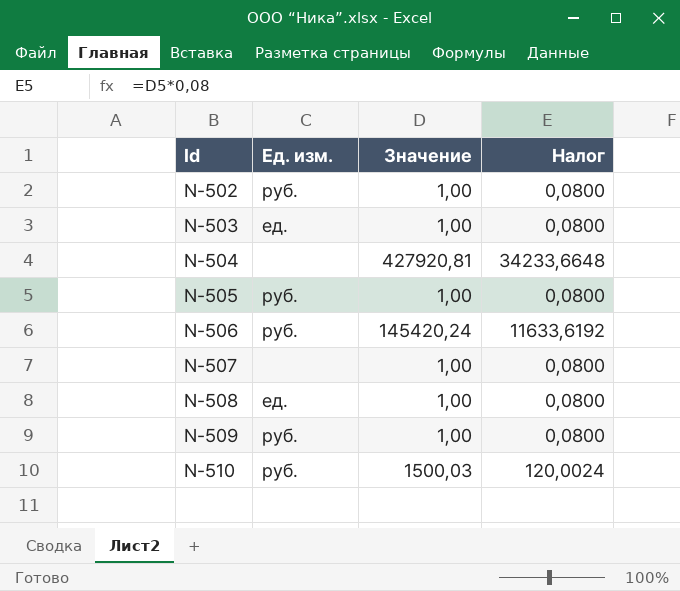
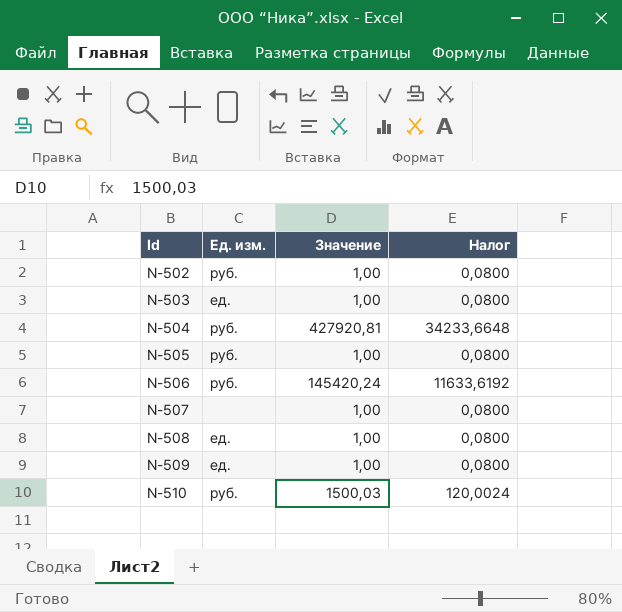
N-504 | Ед. изм.: none -> руб.
N-509 | Ед. изм.: руб. -> ед.

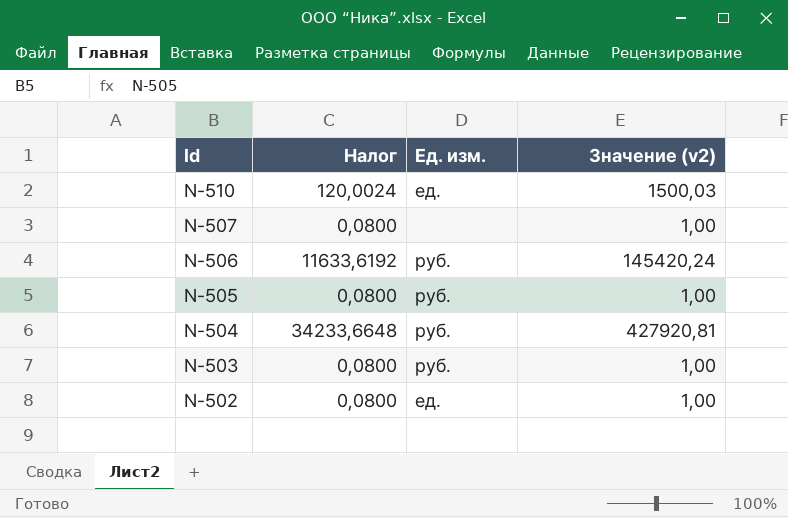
row order: Id ascending -> Id descending
column Налог | position: 4 -> 2
column name: Значение -> Значение (v2)
row N-508: ед. | 1,00 | 0,0800 -> none
row N-509: ед. | 1,00 | 0,0800 -> none
N-510 | Ед. изм.: руб. -> ед.
N-503 | Ед. изм.: ед. -> руб.
N-502 | Ед. изм.: руб. -> ед.

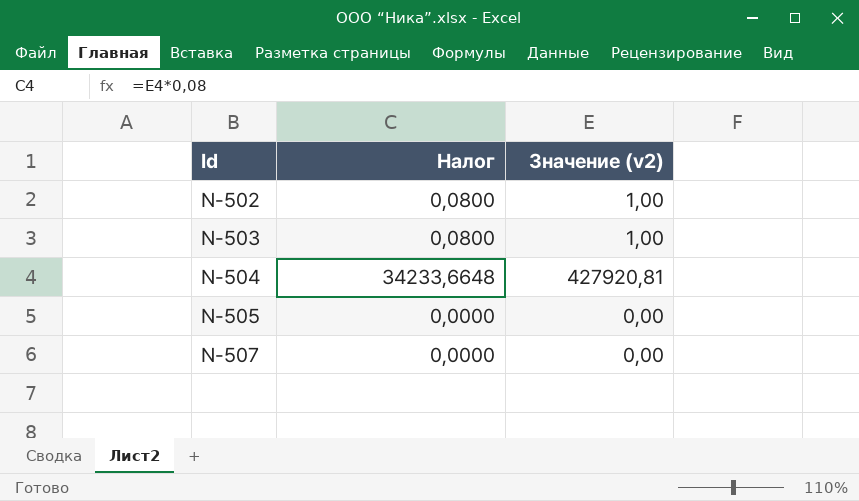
row order: Id descending -> Id ascending
column Ед. изм. | position: 3 -> none
row N-510: 120,0024 | ед. | 1500,03 -> none
row N-506: 11633,6192 | руб. | 145420,24 -> none
N-505 | Налог: 0,0800 -> 0,0000
N-505 | Значение (v2): 1,00 -> 0,00
N-507 | Налог: 0,0800 -> 0,0000
N-507 | Значение (v2): 1,00 -> 0,00

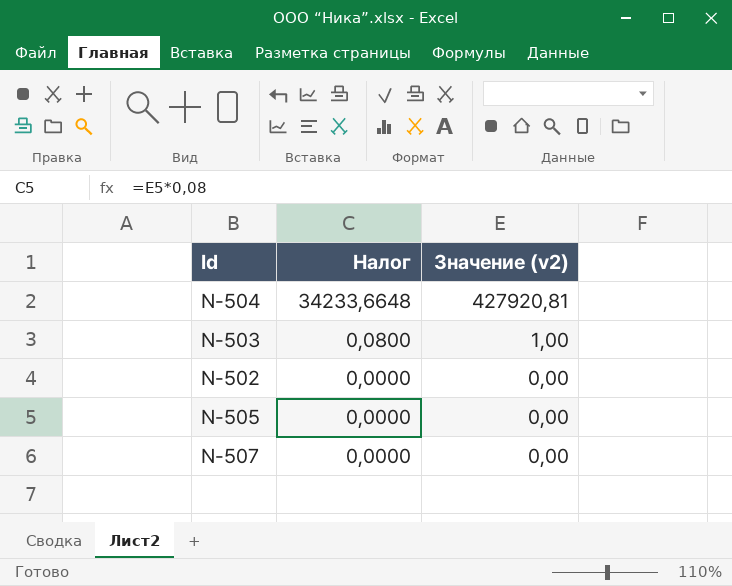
row order: Id ascending -> Налог descending
N-502 | Налог: 0,0800 -> 0,0000
N-502 | Значение (v2): 1,00 -> 0,00

